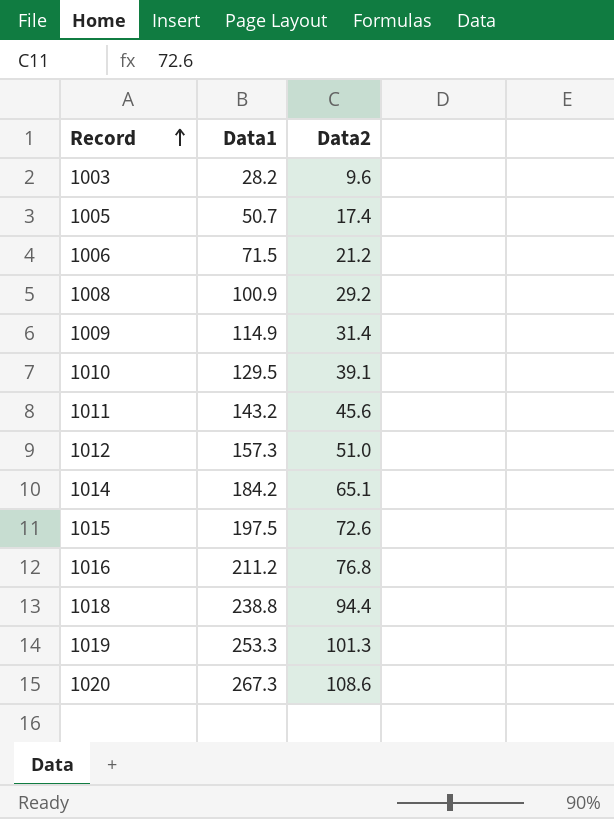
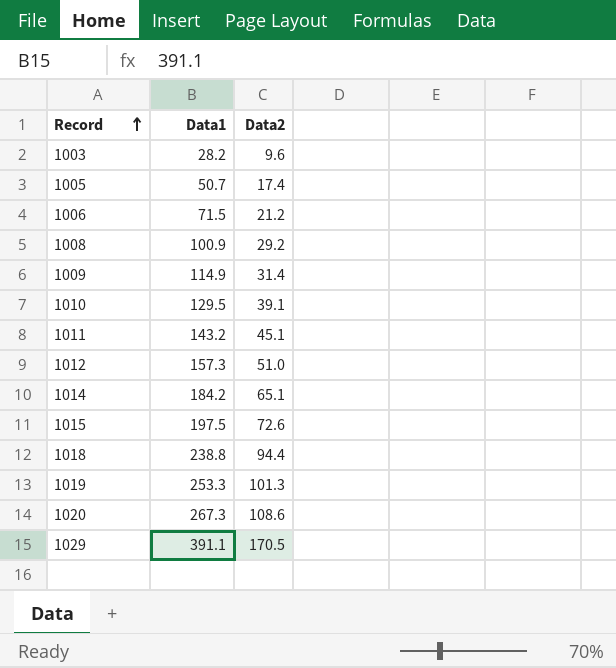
row 1016: 211.2 | 76.8 -> none
1011 | Data2: 45.6 -> 45.1
row 1029: none -> 391.1 | 170.5

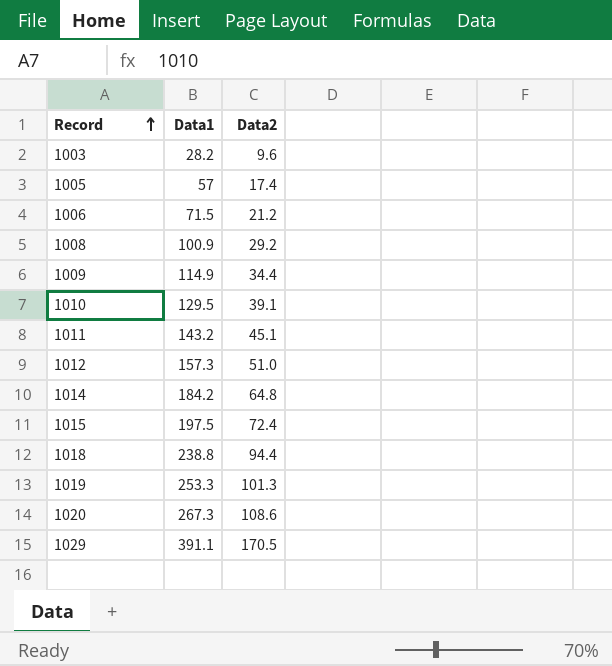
1005 | Data1: 50.7 -> 57
1009 | Data2: 31.4 -> 34.4
1014 | Data2: 65.1 -> 64.8
1015 | Data2: 72.6 -> 72.4

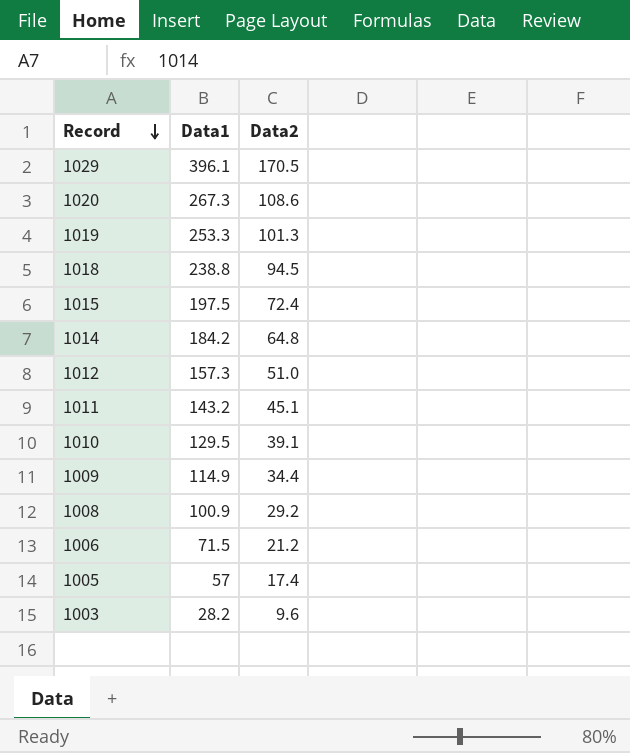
row order: Record ascending -> Record descending
1029 | Data1: 391.1 -> 396.1
1018 | Data2: 94.4 -> 94.5

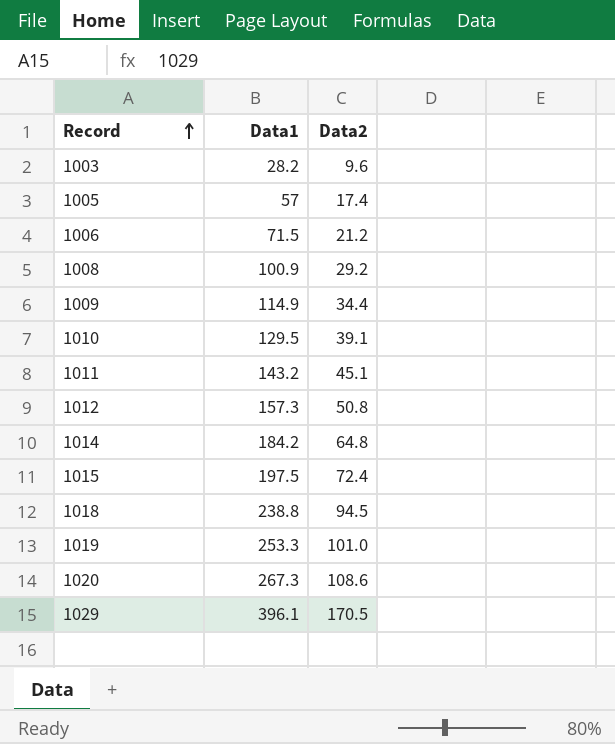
row order: Record descending -> Record ascending
1012 | Data2: 51.0 -> 50.8
1019 | Data2: 101.3 -> 101.0

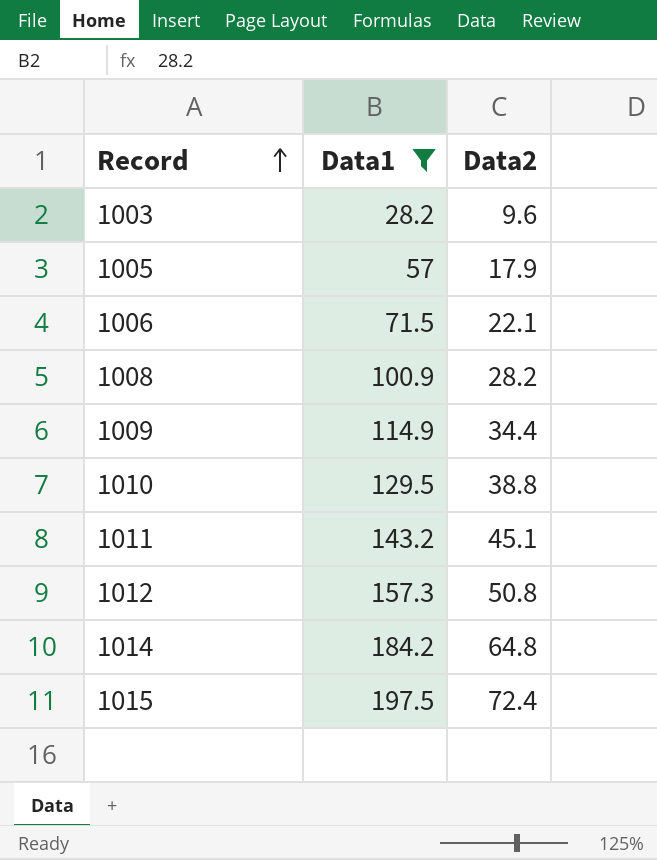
filter: none -> Data1 <= 197.5
1005 | Data2: 17.4 -> 17.9
1006 | Data2: 21.2 -> 22.1
1008 | Data2: 29.2 -> 28.2
1010 | Data2: 39.1 -> 38.8

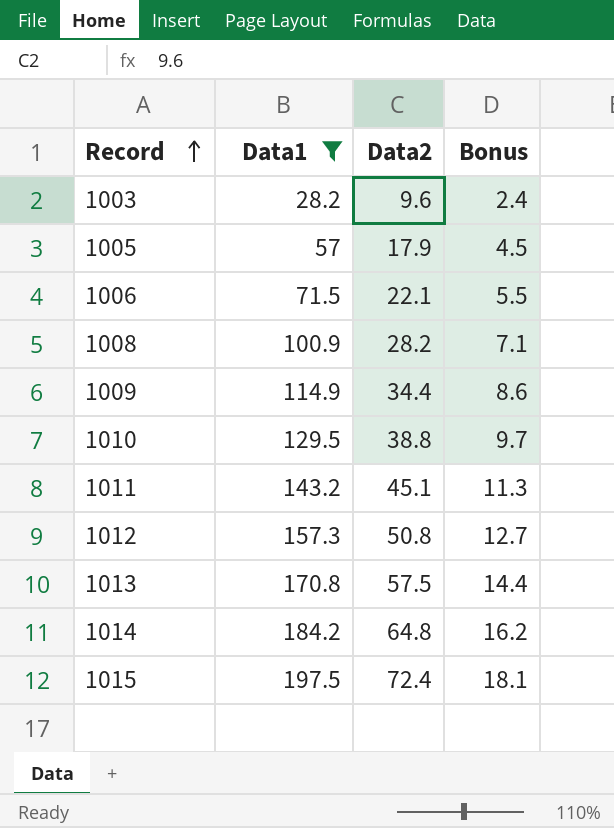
column Bonus | formula: none -> [Data2] * 0.25
row 1013: none -> 170.8 | 57.5 | 14.4

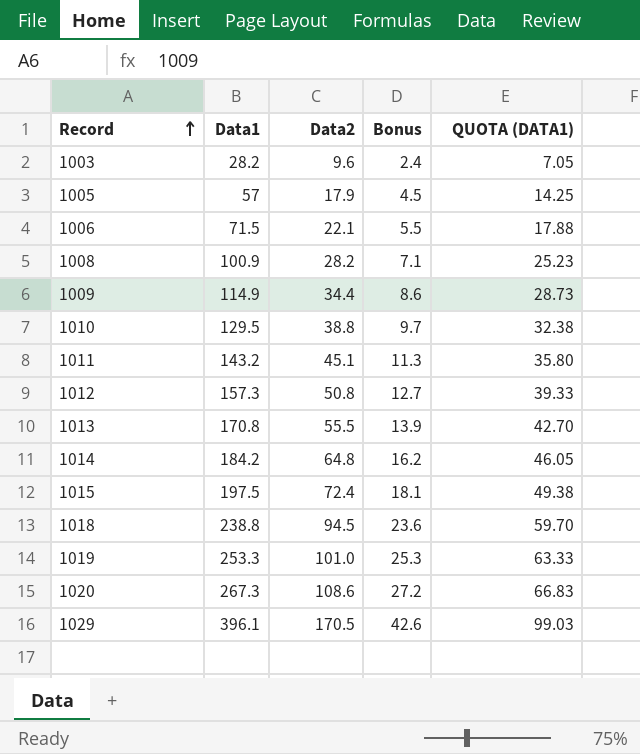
filter: Data1 <= 197.5 -> none
column QUOTA (DATA1) | formula: none -> [Data1] * 0.25
1013 | Data2: 57.5 -> 55.5
1013 | Bonus: 14.4 -> 13.9

